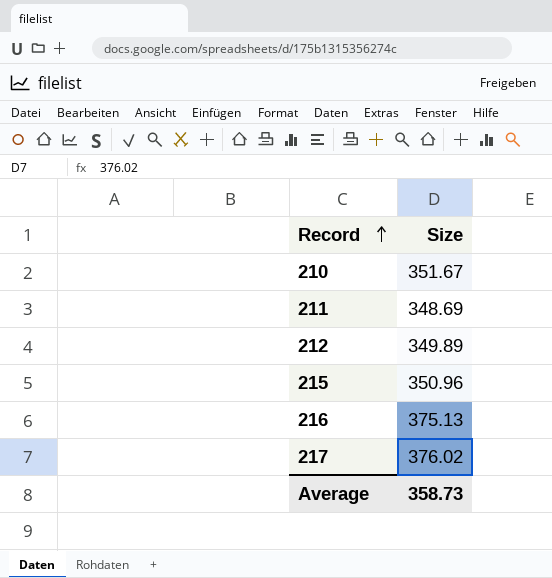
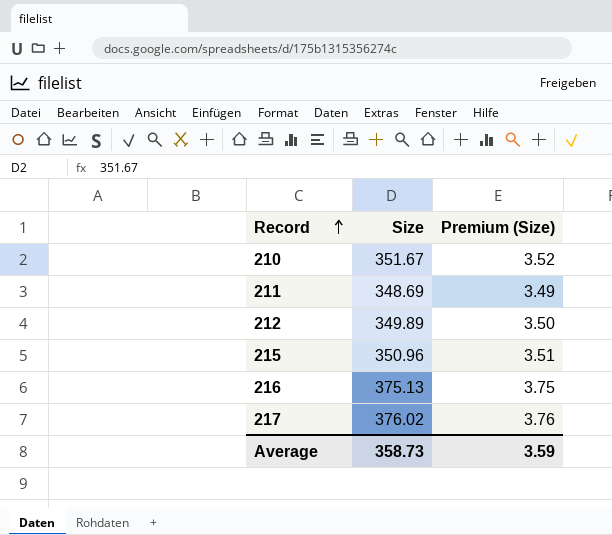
column Premium (Size) | formula: none -> [Size] * 0.01

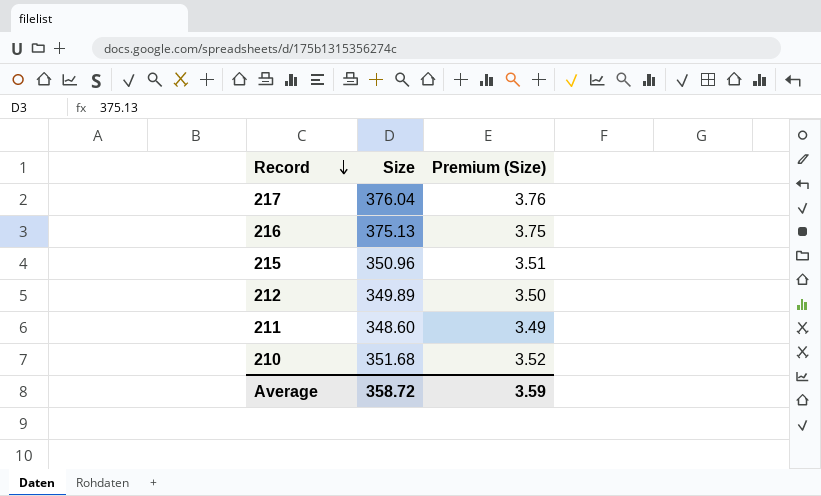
row order: Record ascending -> Record descending
217 | Size: 376.02 -> 376.04
211 | Size: 348.69 -> 348.60
210 | Size: 351.67 -> 351.68
Average | Size: 358.73 -> 358.72

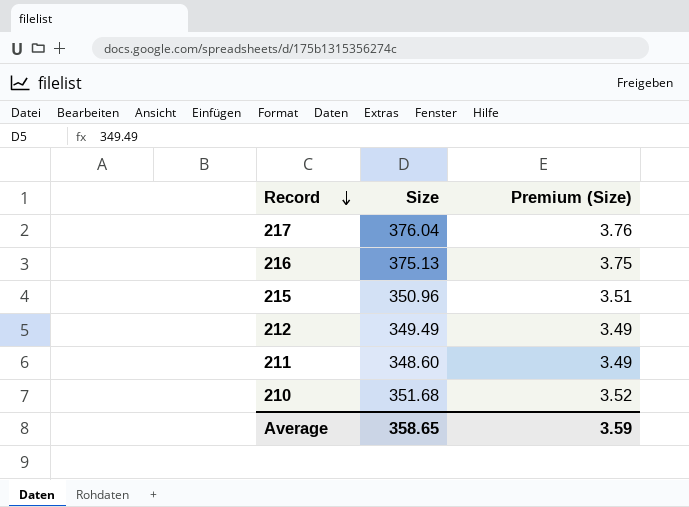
212 | Size: 349.89 -> 349.49
212 | Premium (Size): 3.50 -> 3.49
Average | Size: 358.72 -> 358.65

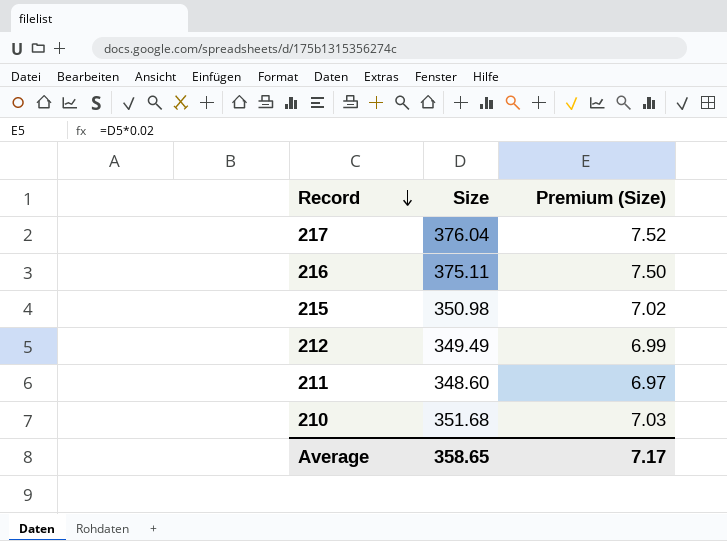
column Premium (Size) | formula: [Size] * 0.01 -> [Size] * 0.02
216 | Size: 375.13 -> 375.11
215 | Size: 350.96 -> 350.98
Average | Premium (Size): 3.59 -> 7.17

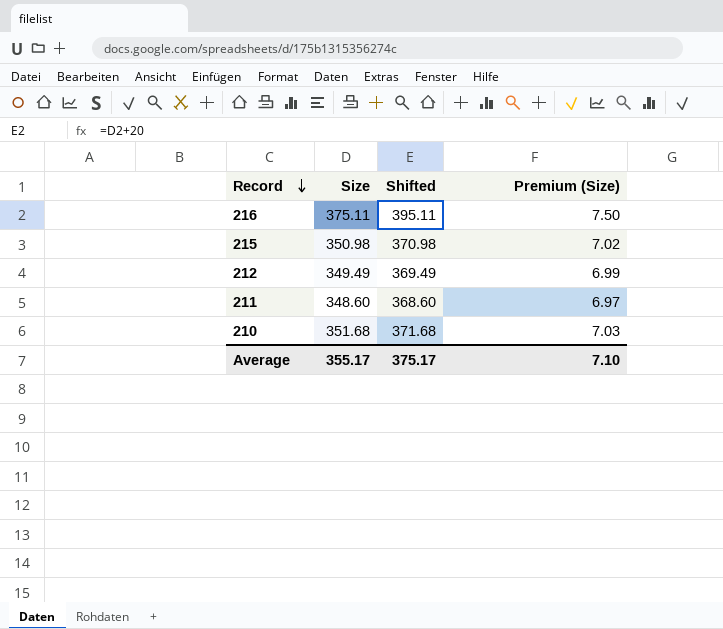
column Shifted | formula: none -> [Size] + 20
row 217: 376.04 | 7.52 -> none
Average | Size: 358.65 -> 355.17
Average | Premium (Size): 7.17 -> 7.10

